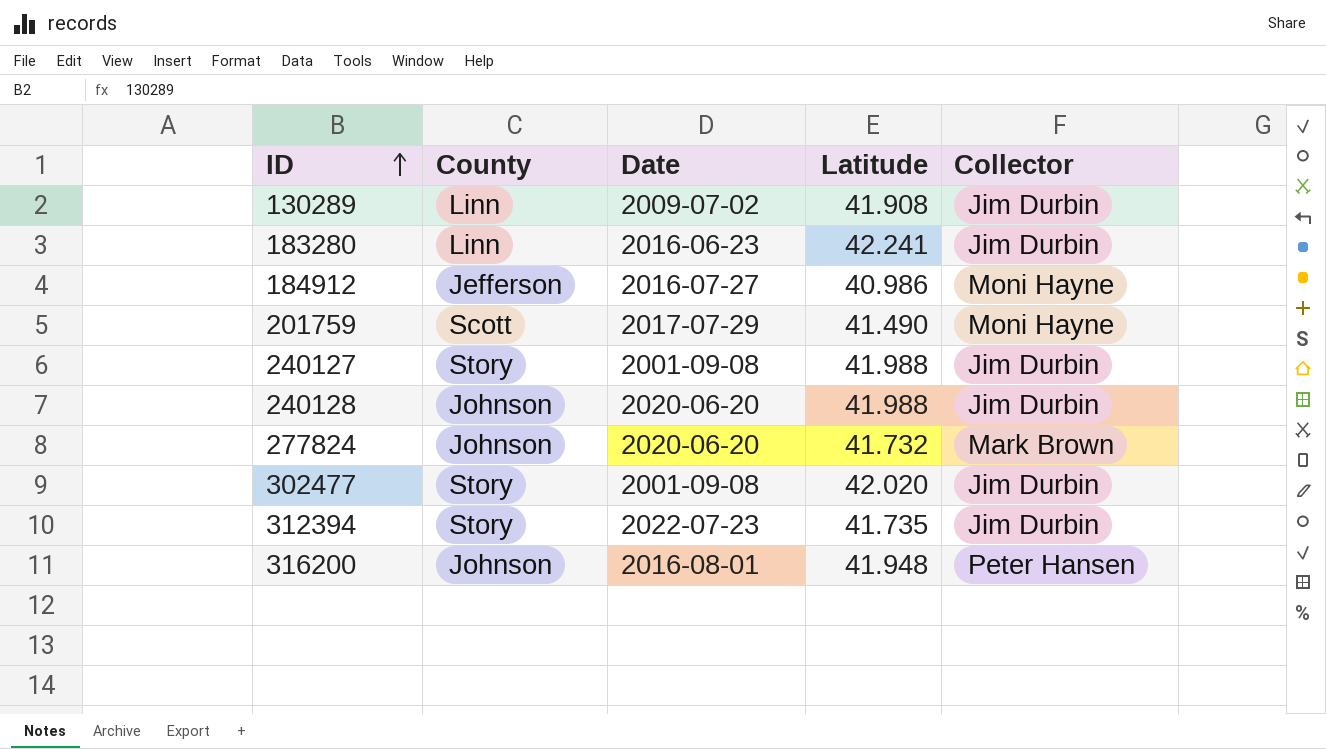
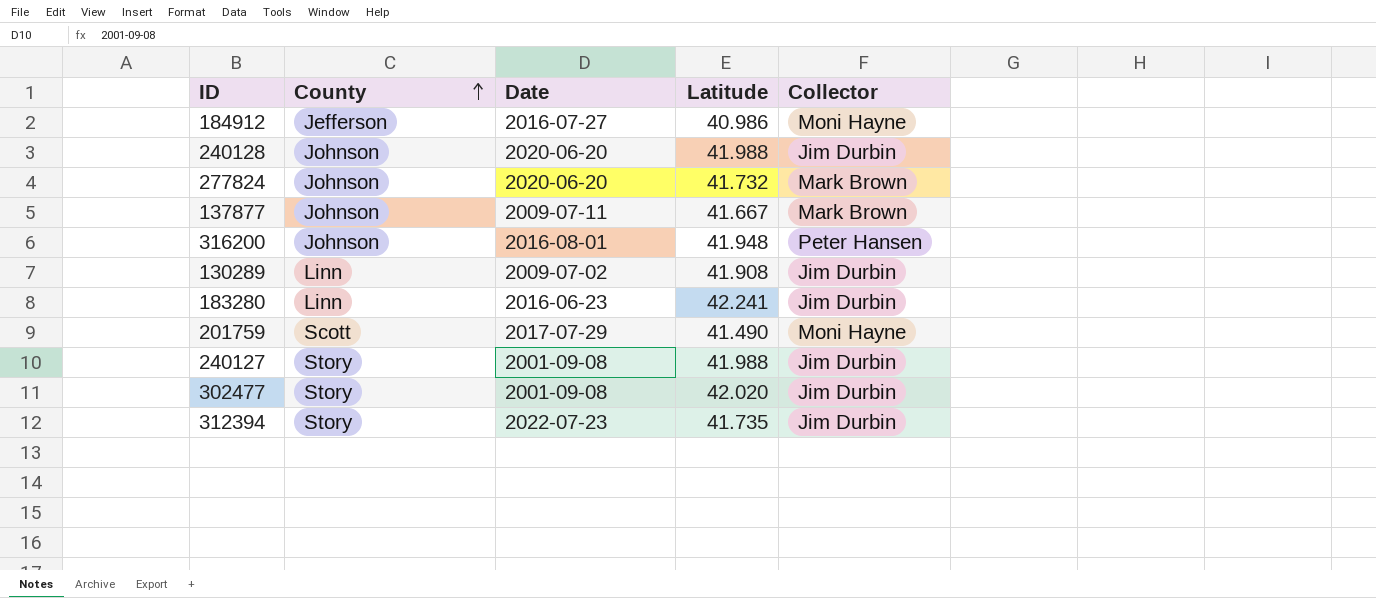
row order: ID ascending -> County ascending
row 137877: none -> Johnson | 2009-07-11 | 41.667 | Mark Brown

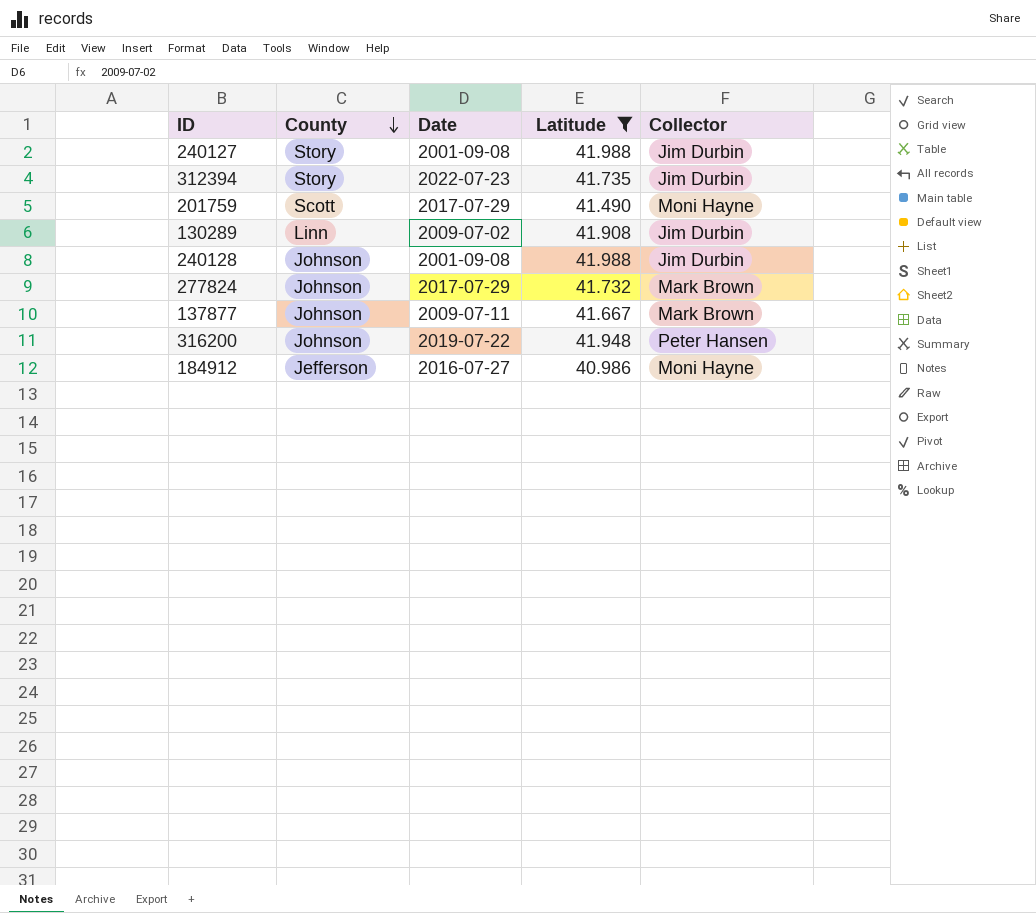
filter: none -> Latitude <= 41.988
row order: County ascending -> County descending
240128 | Date: 2020-06-20 -> 2001-09-08
277824 | Date: 2020-06-20 -> 2017-07-29
316200 | Date: 2016-08-01 -> 2019-07-22

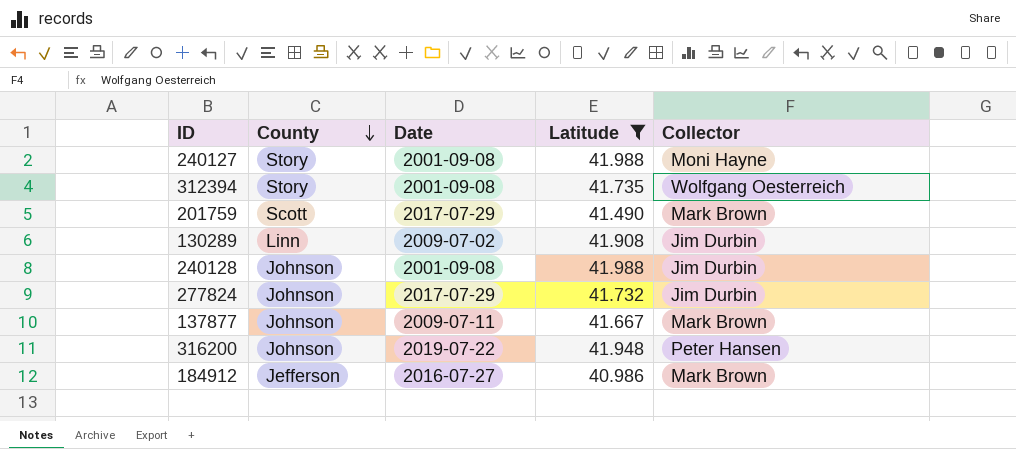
240127 | Collector: Jim Durbin -> Moni Hayne
312394 | Date: 2022-07-23 -> 2001-09-08
312394 | Collector: Jim Durbin -> Wolfgang Oesterreich
201759 | Collector: Moni Hayne -> Mark Brown
277824 | Collector: Mark Brown -> Jim Durbin
184912 | Collector: Moni Hayne -> Mark Brown

